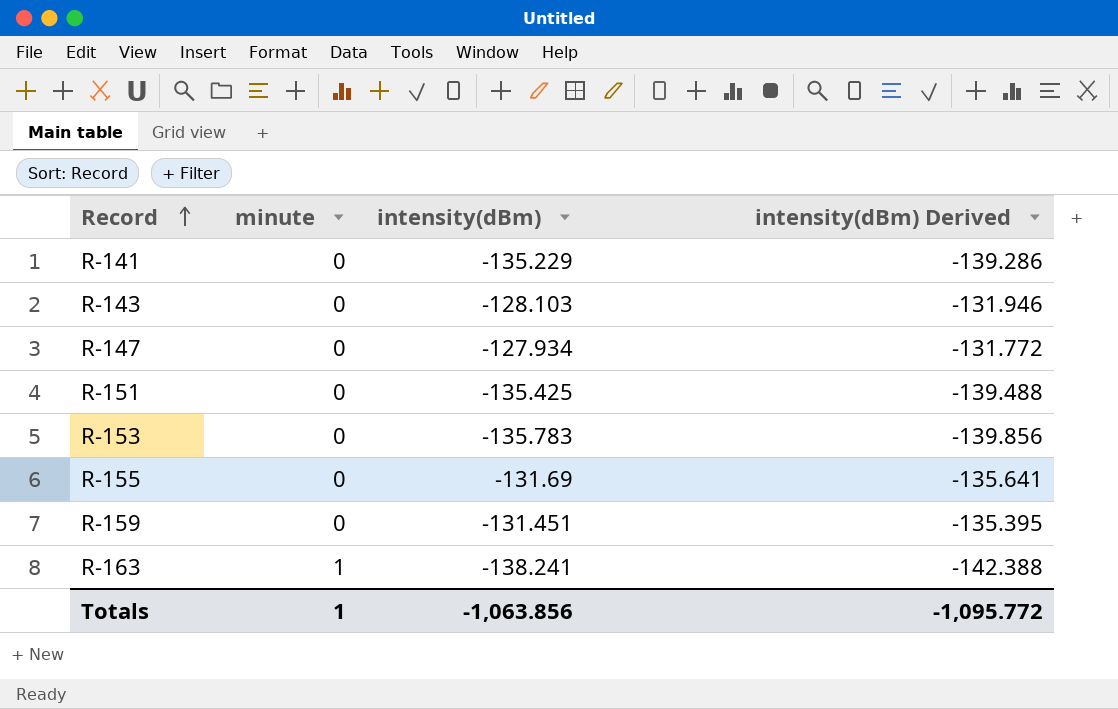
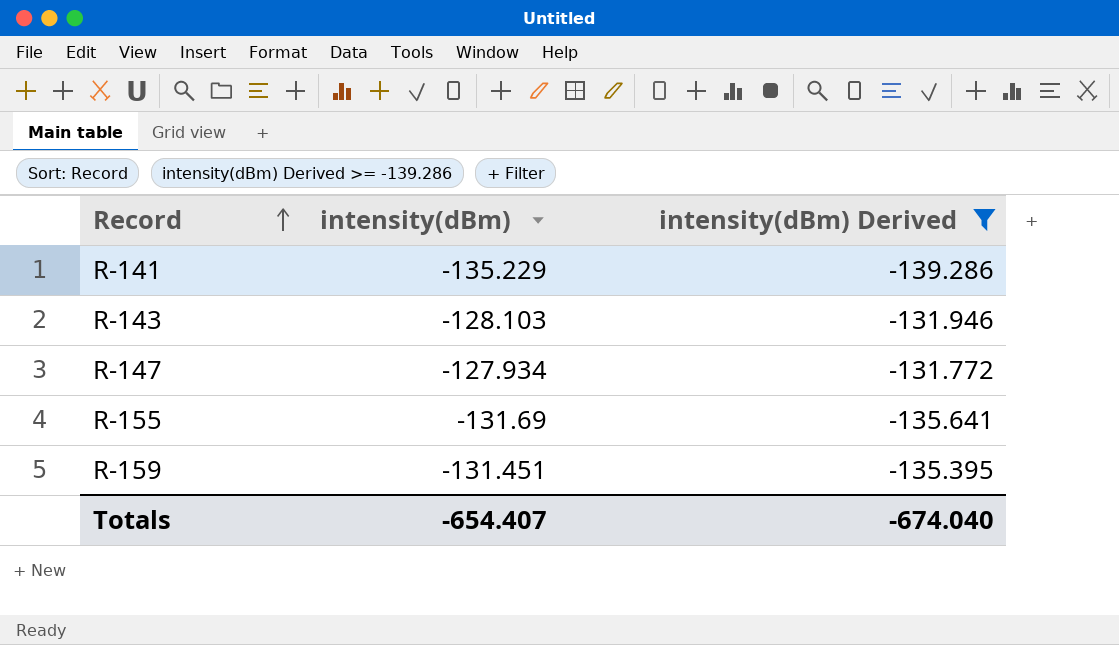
filter: none -> intensity(dBm) Derived >= -139.286
column minute | position: 2 -> none
Totals | intensity(dBm): -1,063.856 -> -654.407
Totals | intensity(dBm) Derived: -1,095.772 -> -674.040

